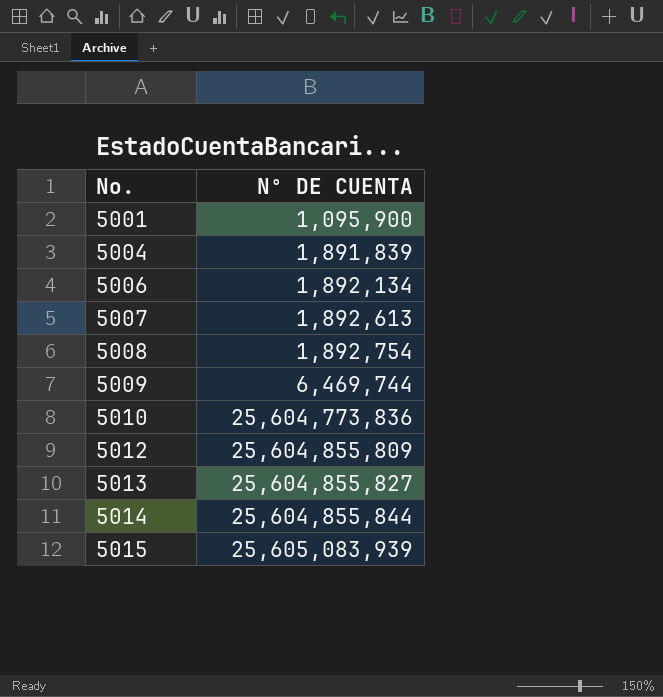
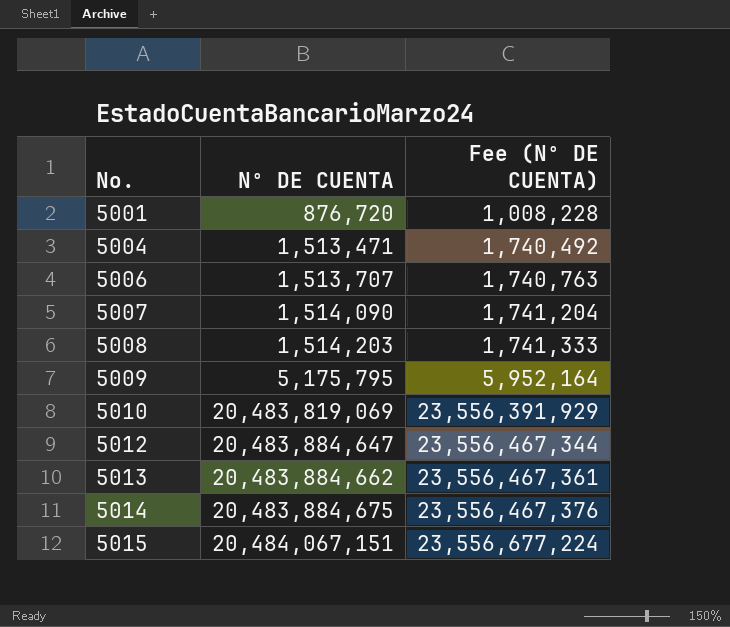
column Fee (Nº DE CUENTA) | formula: none -> [Nº DE CUENTA] * 1.15
5001 | Nº DE CUENTA: 1,095,900 -> 876,720
5004 | Nº DE CUENTA: 1,891,839 -> 1,513,471
5006 | Nº DE CUENTA: 1,892,134 -> 1,513,707
5007 | Nº DE CUENTA: 1,892,613 -> 1,514,090
5008 | Nº DE CUENTA: 1,892,754 -> 1,514,203
5009 | Nº DE CUENTA: 6,469,744 -> 5,175,795
5010 | Nº DE CUENTA: 25,604,773,836 -> 20,483,819,069
5012 | Nº DE CUENTA: 25,604,855,809 -> 20,483,884,647
5013 | Nº DE CUENTA: 25,604,855,827 -> 20,483,884,662
5014 | Nº DE CUENTA: 25,604,855,844 -> 20,483,884,675
5015 | Nº DE CUENTA: 25,605,083,939 -> 20,484,067,151

